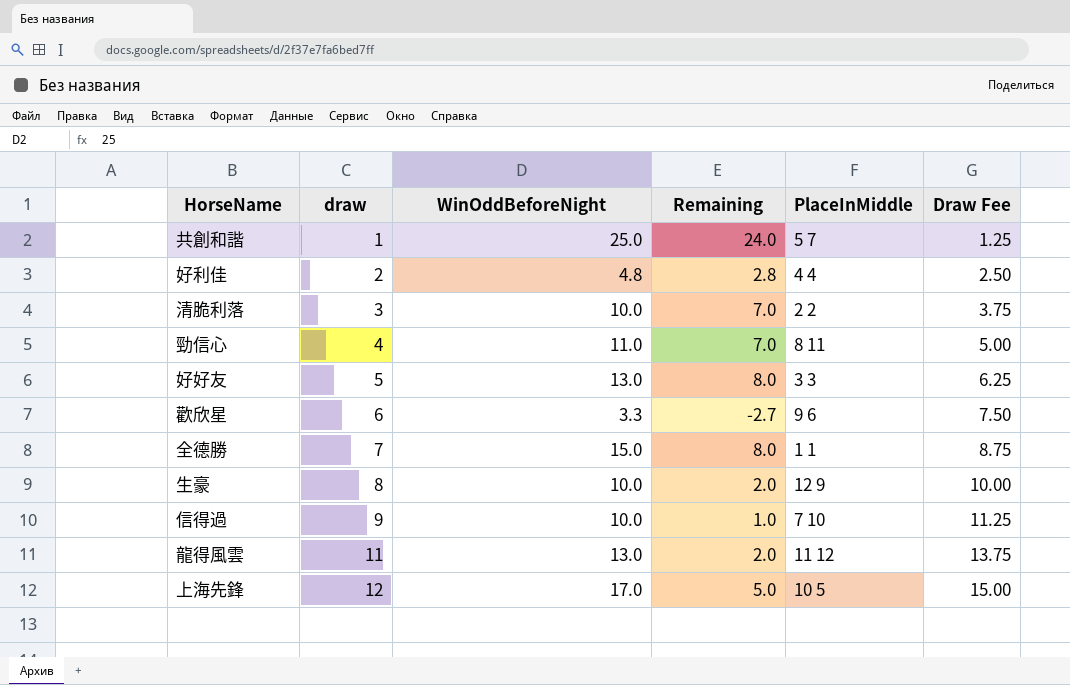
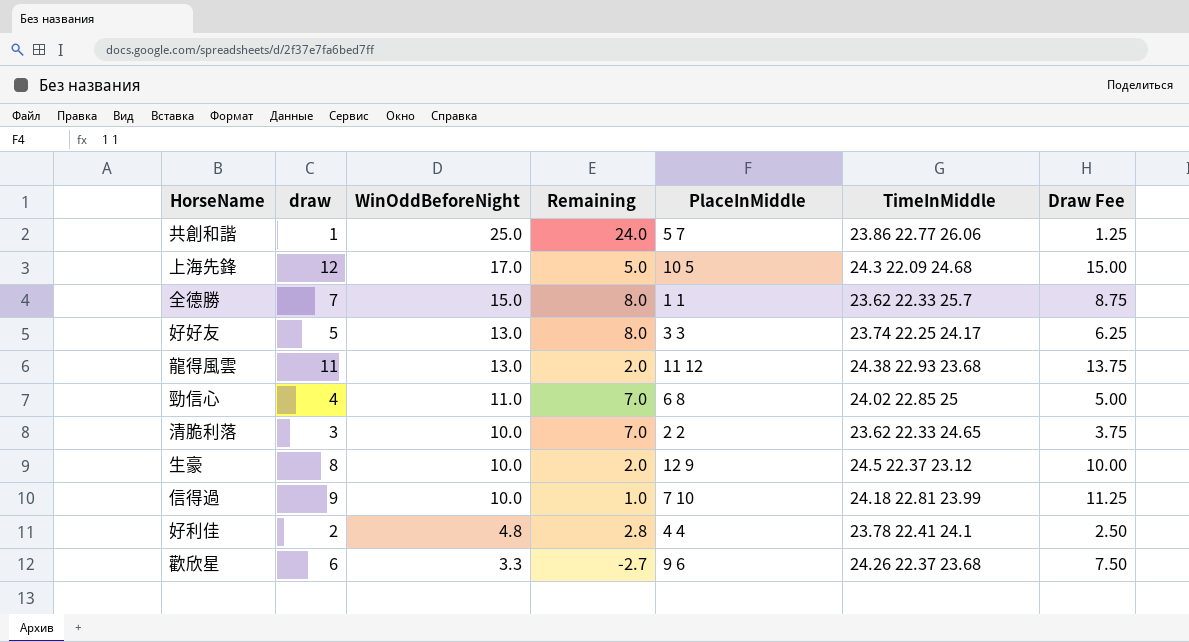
row order: draw ascending -> WinOddBeforeNight descending
column TimeInMiddle | position: none -> 6
勁信心 | PlaceInMiddle: 8 11 -> 6 8

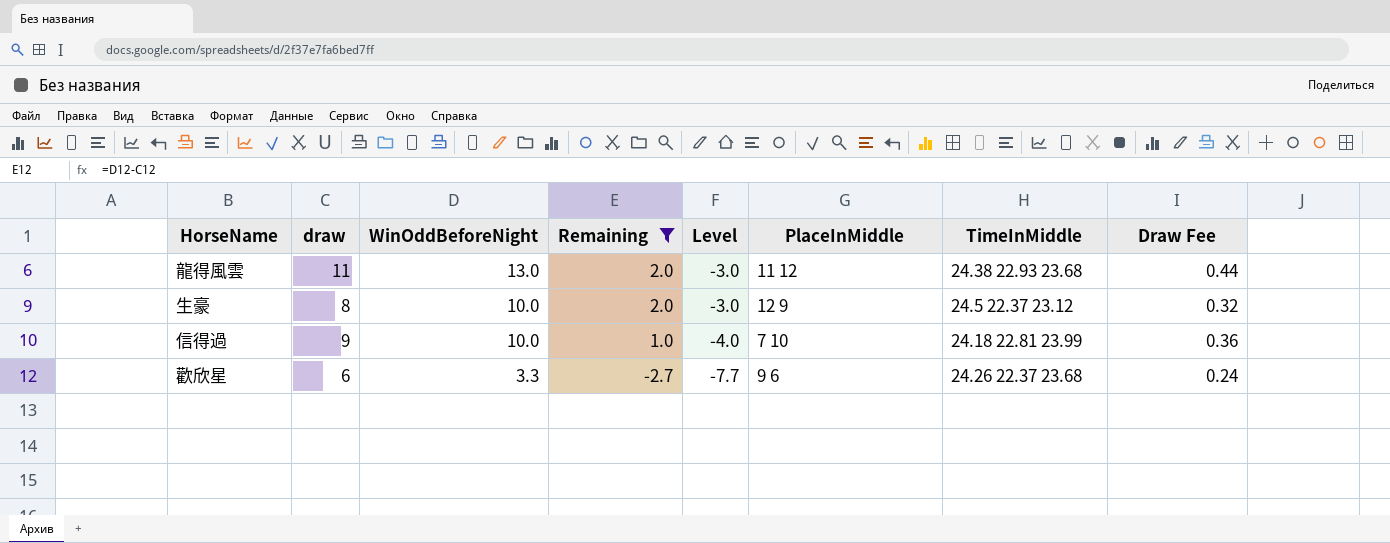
filter: none -> Remaining <= 2.0
column Level | formula: none -> [Remaining] - 5
column Draw Fee | formula: [draw] * 1.25 -> [draw] * 0.04

